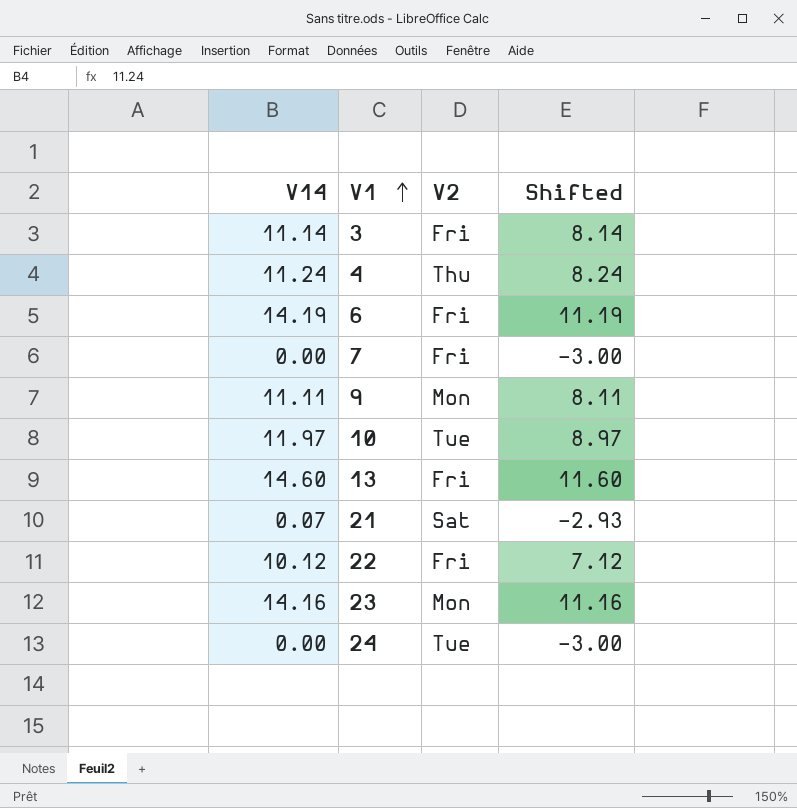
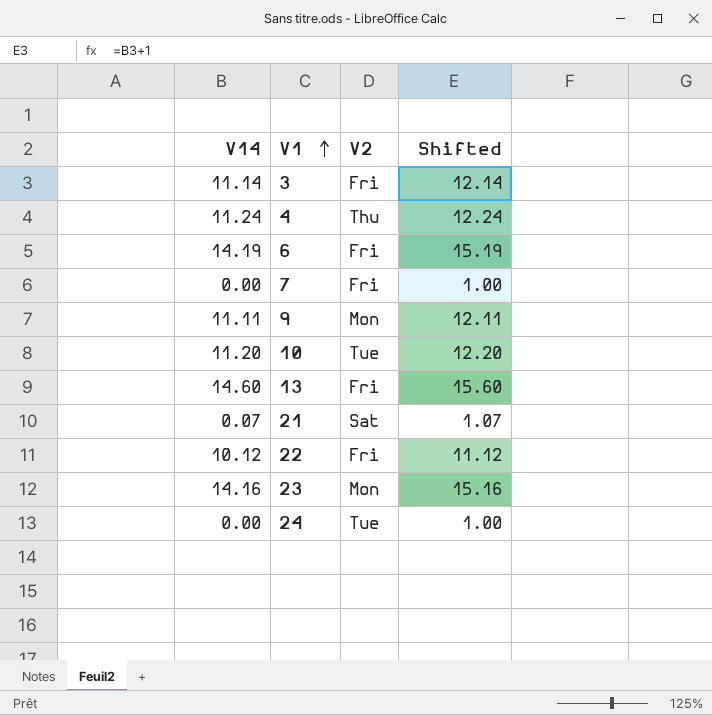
column Shifted | formula: [V14] - 3 -> [V14] + 1
10 | V14: 11.97 -> 11.20

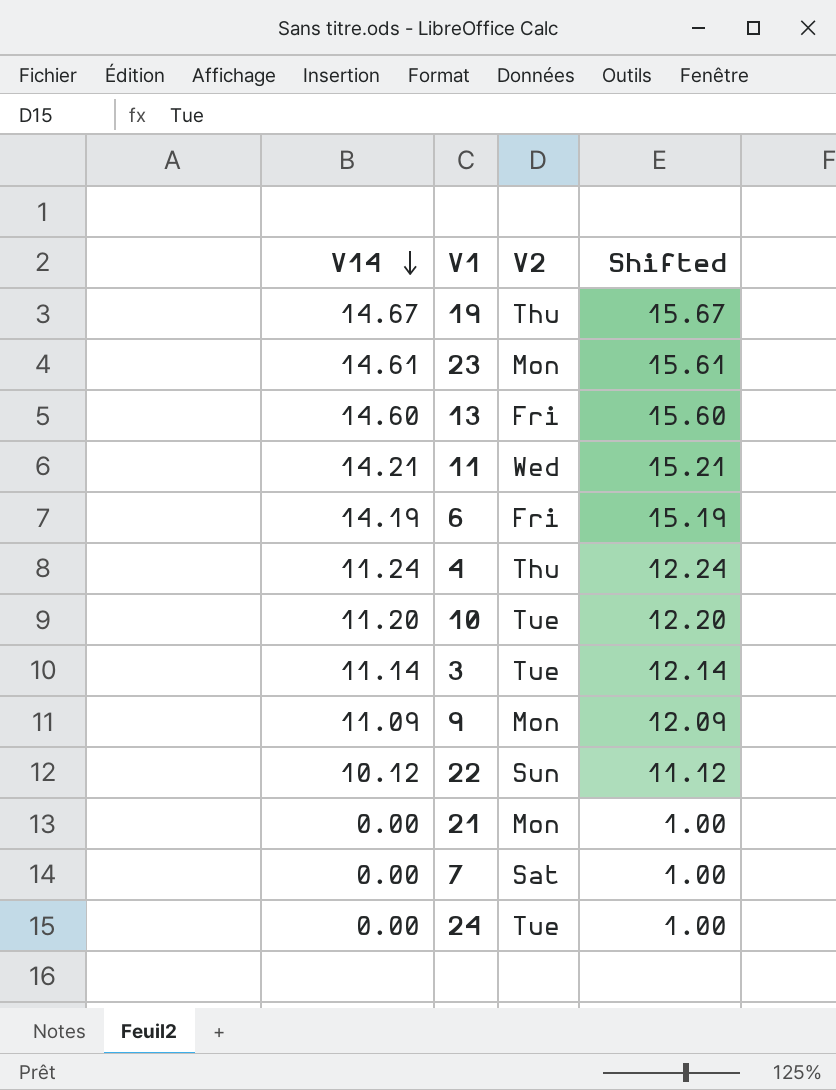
row order: V1 ascending -> V14 descending
row 19: none -> 14.67 | Thu | 15.67
23 | V14: 14.16 -> 14.61
23 | Shifted: 15.16 -> 15.61
row 11: none -> 14.21 | Wed | 15.21
3 | V2: Fri -> Tue
9 | V14: 11.11 -> 11.09
9 | Shifted: 12.11 -> 12.09
22 | V2: Fri -> Sun
21 | V14: 0.07 -> 0.00
21 | V2: Sat -> Mon
21 | Shifted: 1.07 -> 1.00
7 | V2: Fri -> Sat

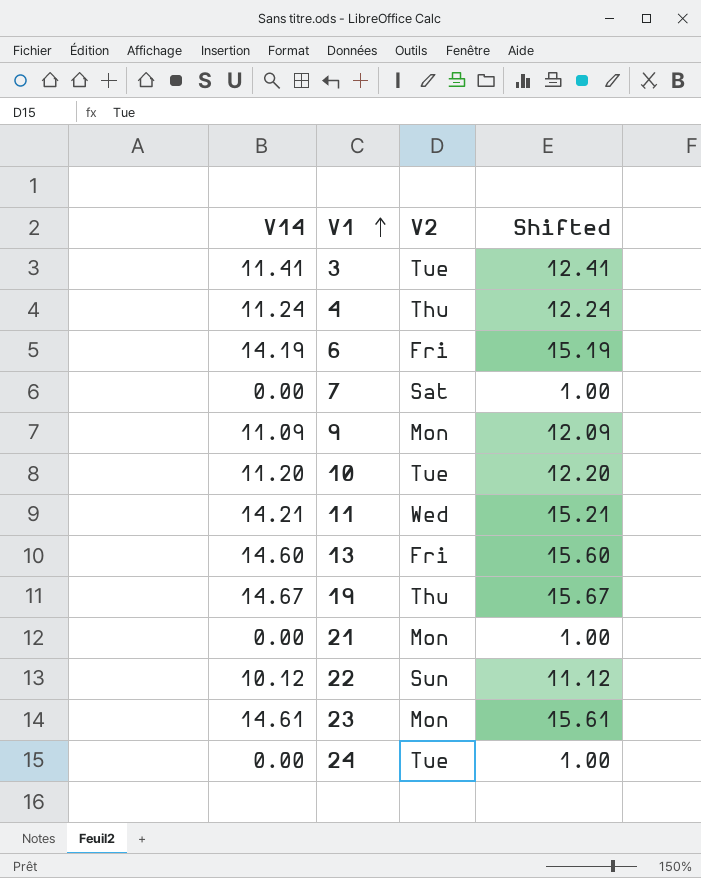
row order: V14 descending -> V1 ascending
3 | V14: 11.14 -> 11.41
3 | Shifted: 12.14 -> 12.41

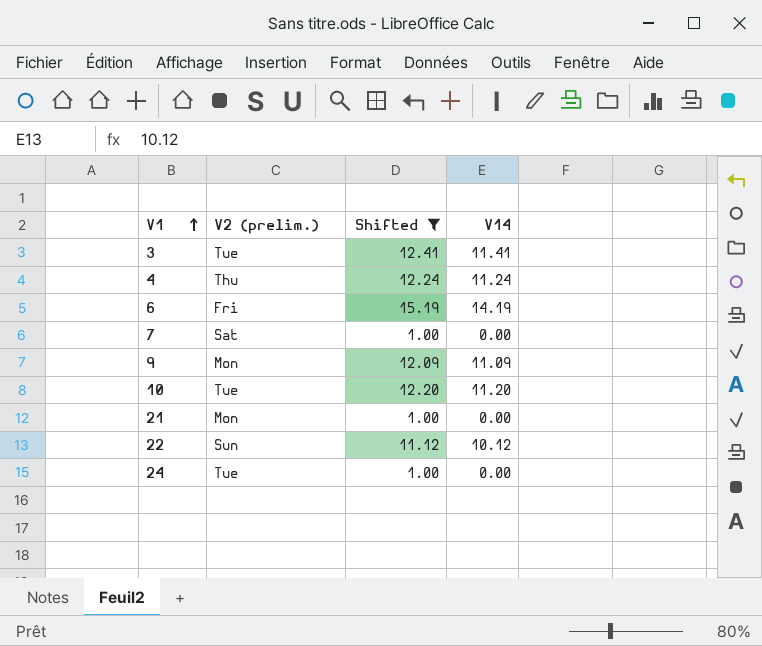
filter: none -> Shifted <= 15.19
column name: V2 -> V2 (prelim.)
column V14 | position: 1 -> 4

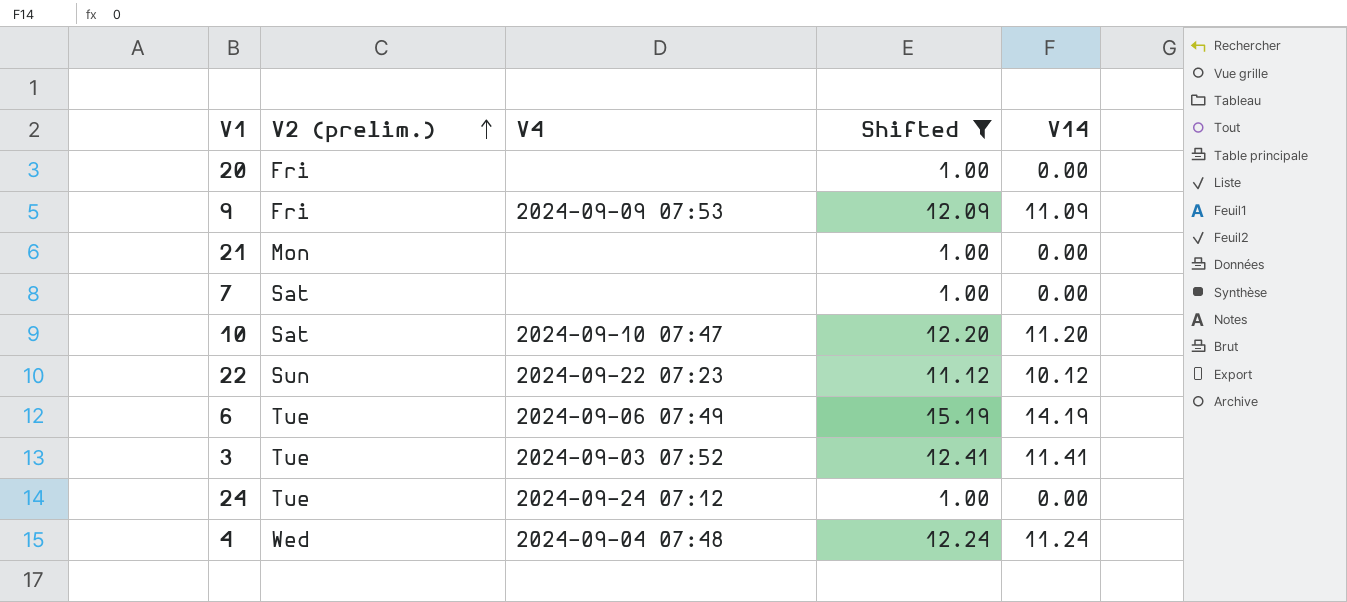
row order: V1 ascending -> V2 (prelim.) ascending
column V4 | position: none -> 3
row 20: none -> Fri | none | 1.00 | 0.00
9 | V2 (prelim.): Mon -> Fri
10 | V2 (prelim.): Tue -> Sat
6 | V2 (prelim.): Fri -> Tue
4 | V2 (prelim.): Thu -> Wed

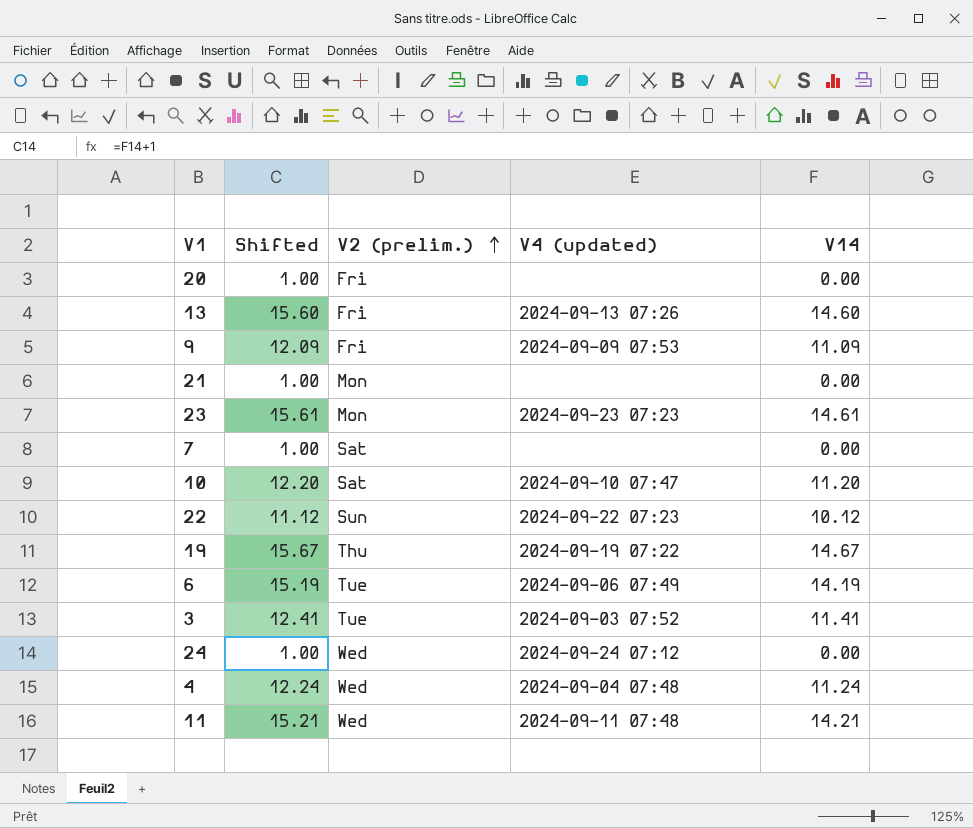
filter: Shifted <= 15.19 -> none
column Shifted | position: 4 -> 2
column name: V4 -> V4 (updated)
24 | V2 (prelim.): Tue -> Wed

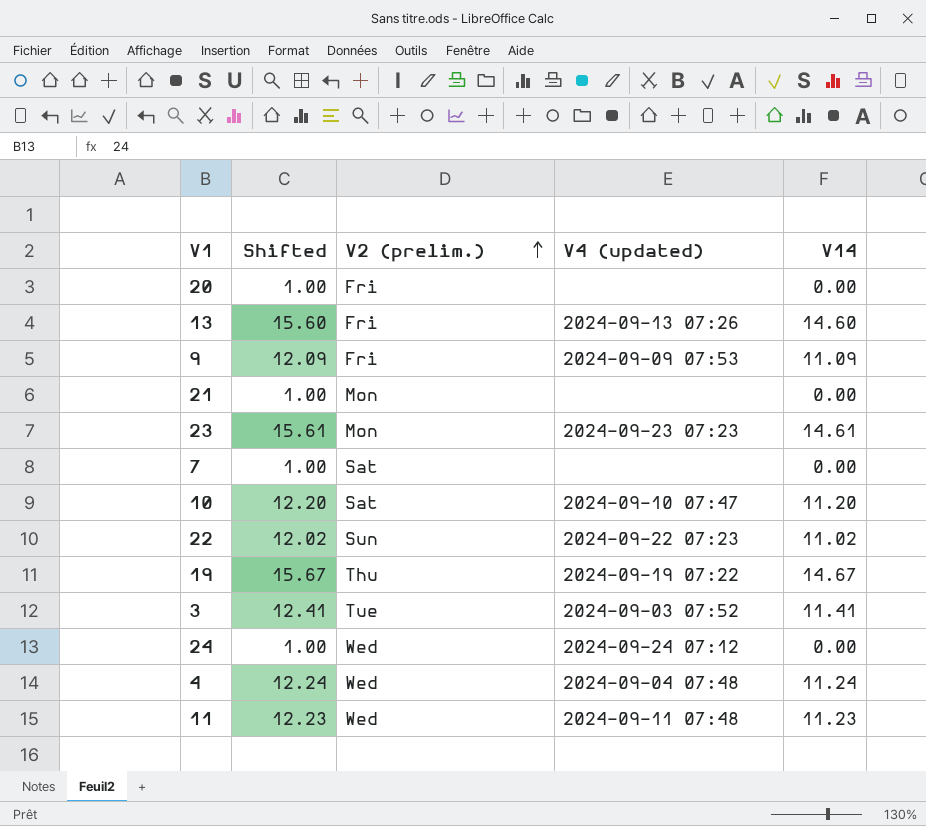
row 6: 15.19 | Tue | 2024-09-06 07:49 | 14.19 -> none
22 | Shifted: 11.12 -> 12.02
22 | V14: 10.12 -> 11.02
11 | Shifted: 15.21 -> 12.23
11 | V14: 14.21 -> 11.23

